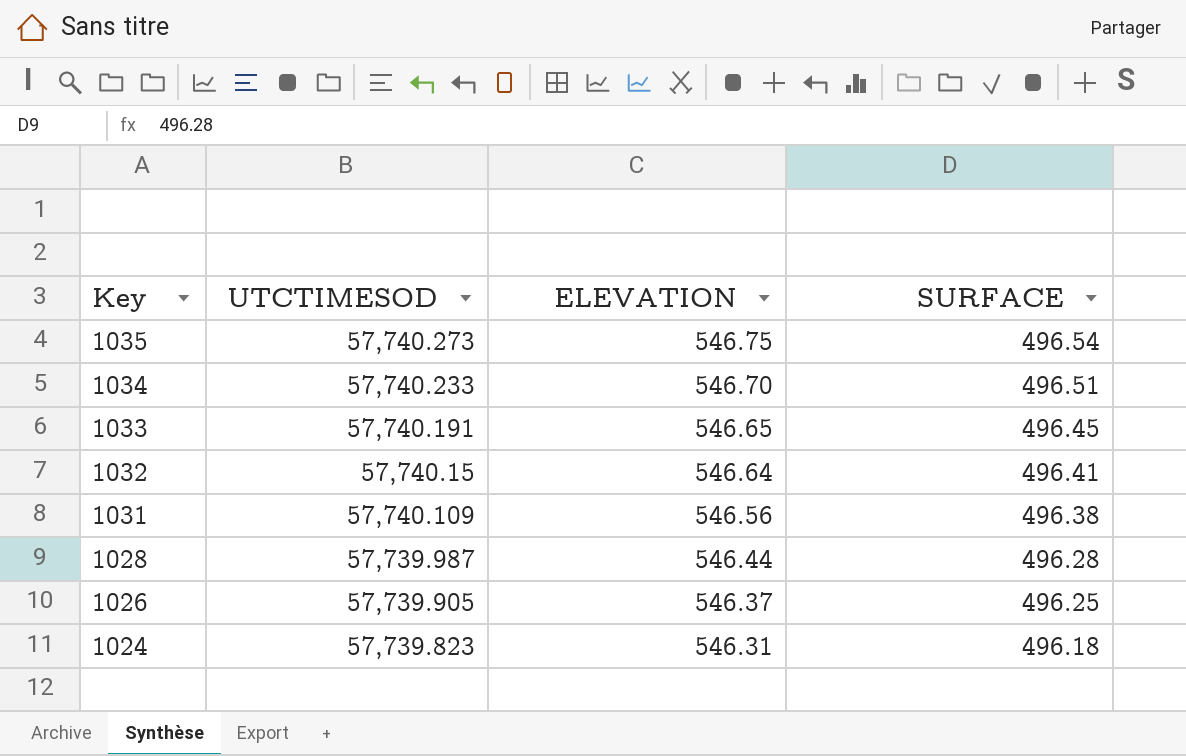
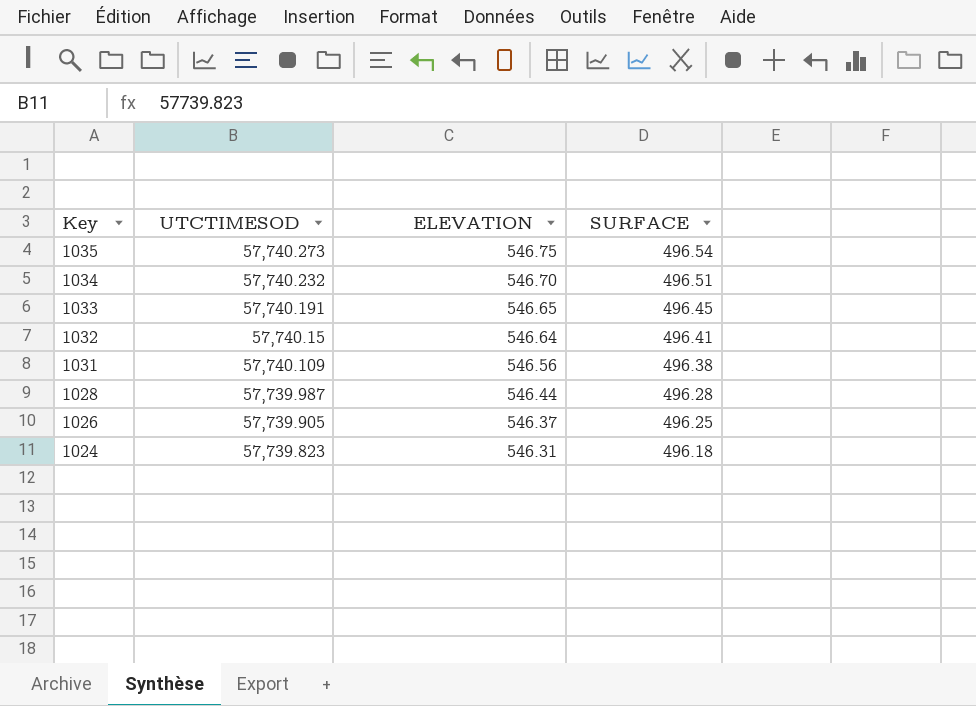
1034 | UTCTIMESOD: 57,740.233 -> 57,740.232

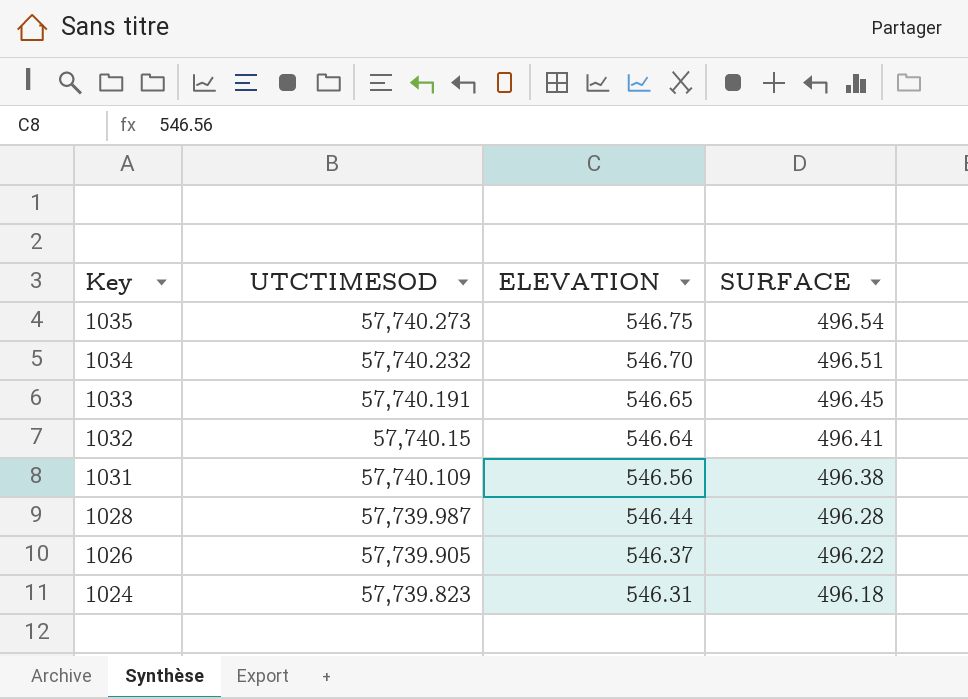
1026 | SURFACE: 496.25 -> 496.22

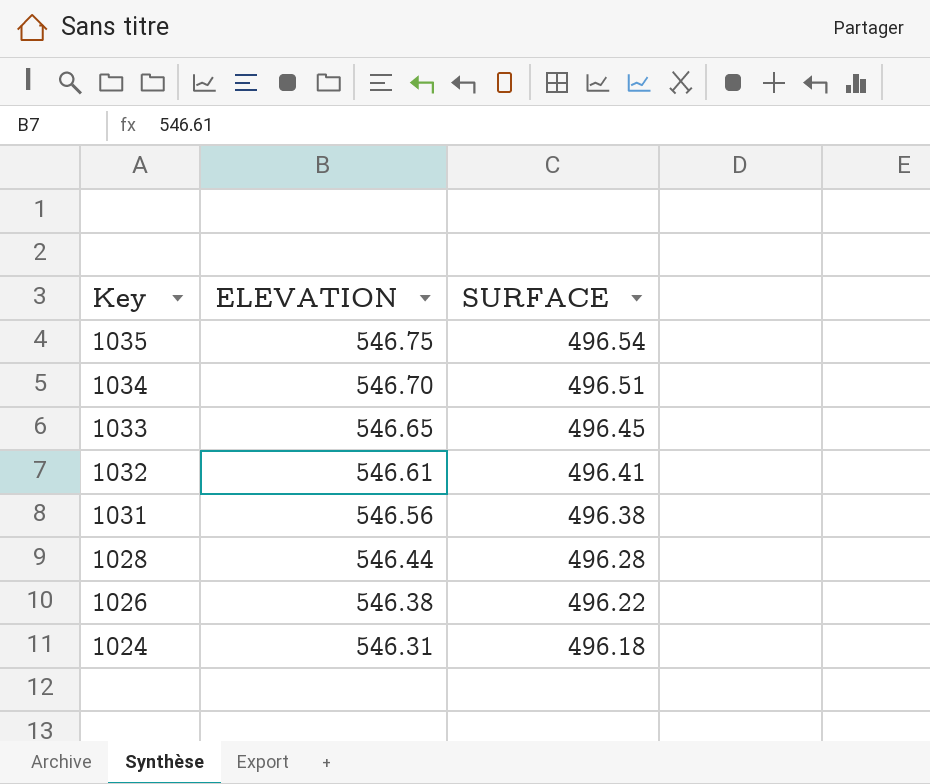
column UTCTIMESOD | position: 2 -> none
1032 | ELEVATION: 546.64 -> 546.61
1026 | ELEVATION: 546.37 -> 546.38

